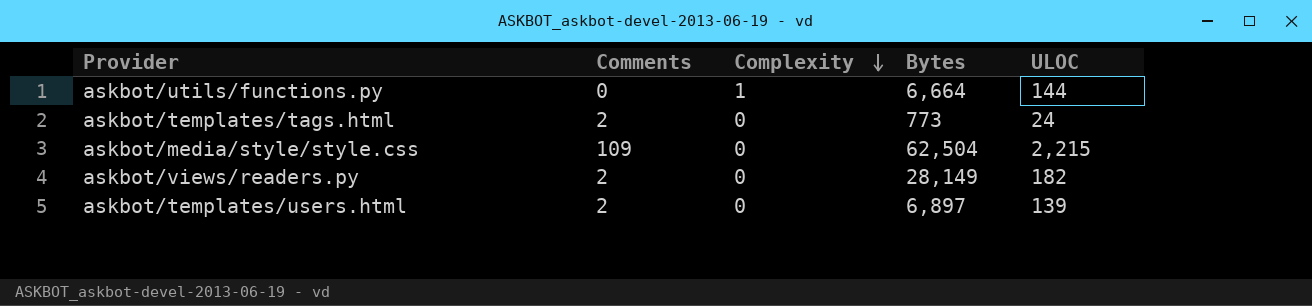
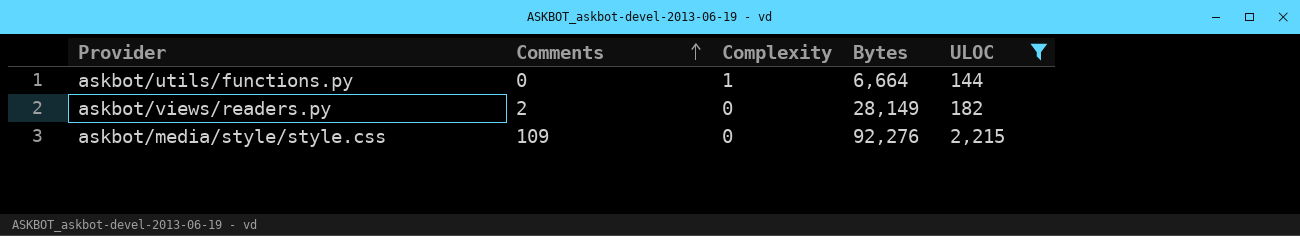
filter: none -> ULOC >= 144
row order: Complexity descending -> Comments ascending
askbot/media/style/style.css | Bytes: 62,504 -> 92,276

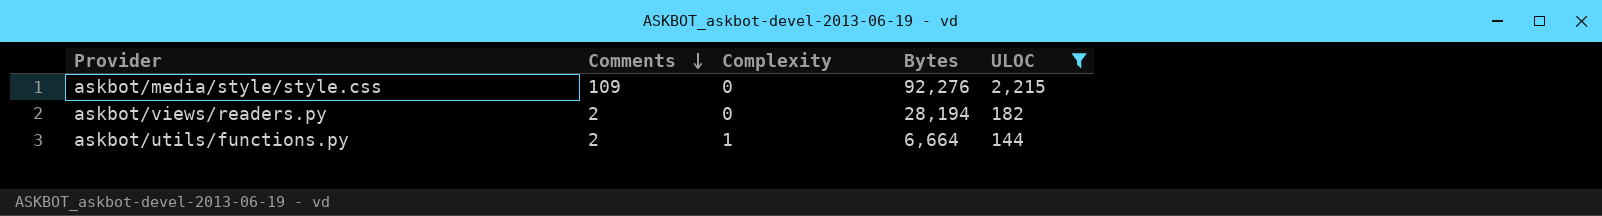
row order: Comments ascending -> Comments descending
askbot/views/readers.py | Bytes: 28,149 -> 28,194
askbot/utils/functions.py | Comments: 0 -> 2

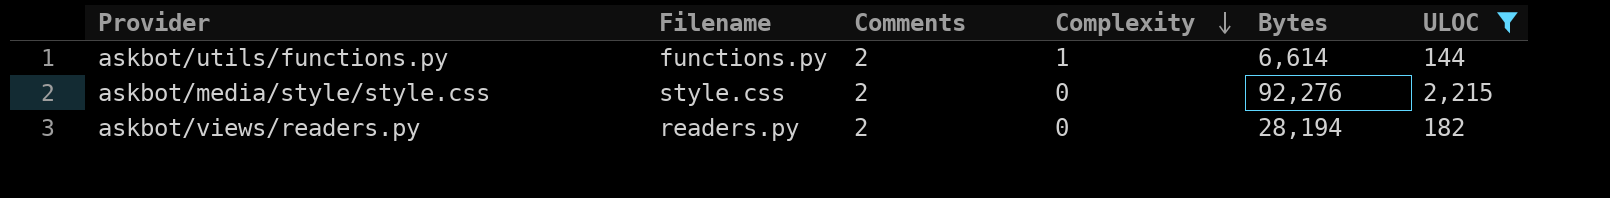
row order: Comments descending -> Complexity descending
column Filename | position: none -> 2
askbot/utils/functions.py | Bytes: 6,664 -> 6,614
askbot/media/style/style.css | Comments: 109 -> 2

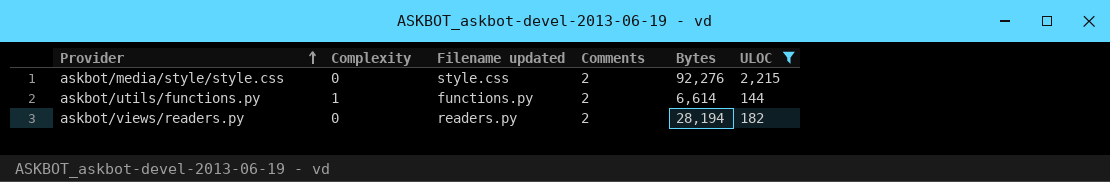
row order: Complexity descending -> Provider ascending
column Complexity | position: 4 -> 2
column name: Filename -> Filename updated

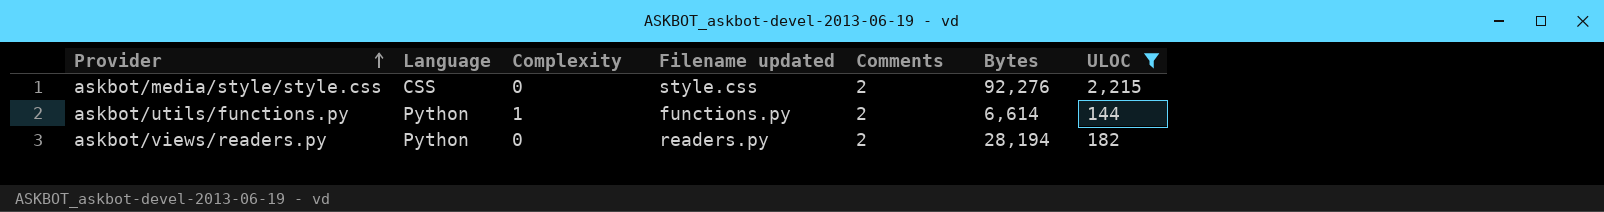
column Language | position: none -> 2

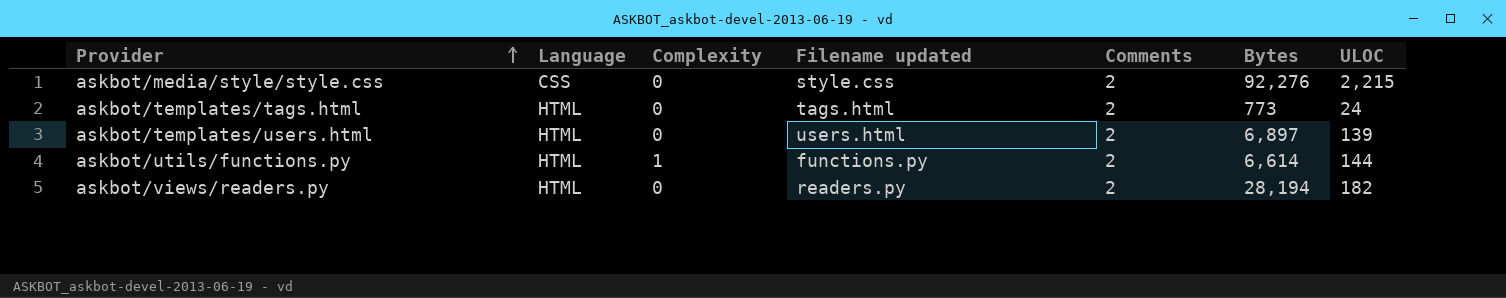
filter: ULOC >= 144 -> none
askbot/utils/functions.py | Language: Python -> HTML
askbot/views/readers.py | Language: Python -> HTML

